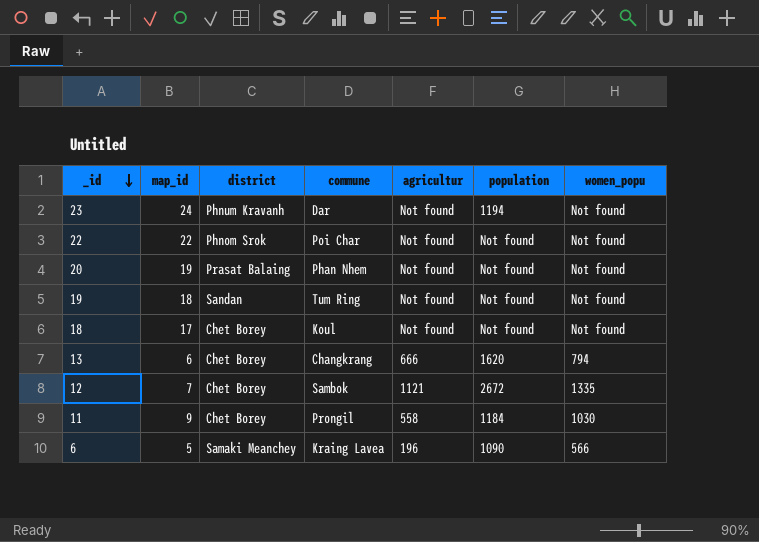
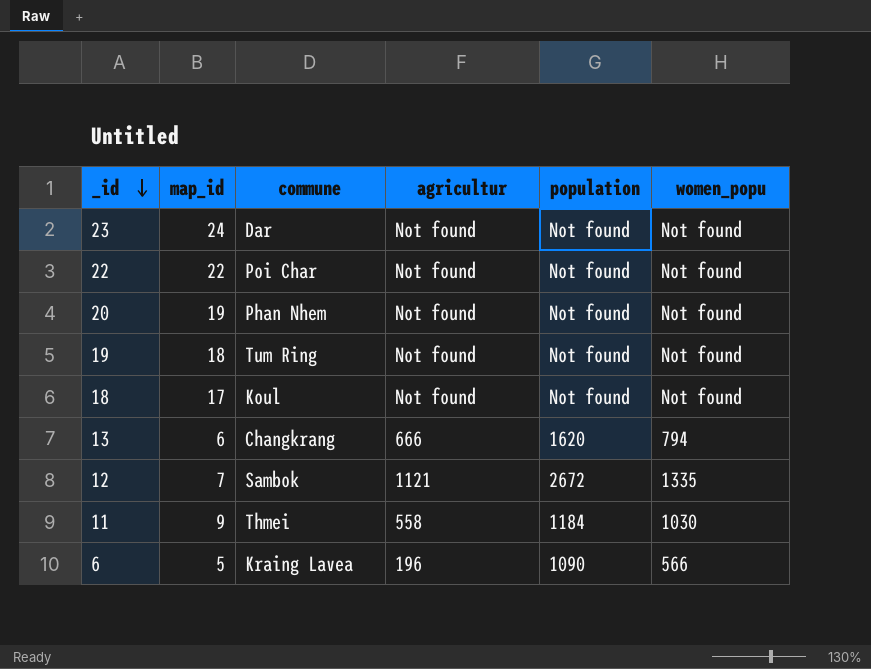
column district | position: 3 -> none
23 | population: 1194 -> Not found
11 | commune: Prongil -> Thmei

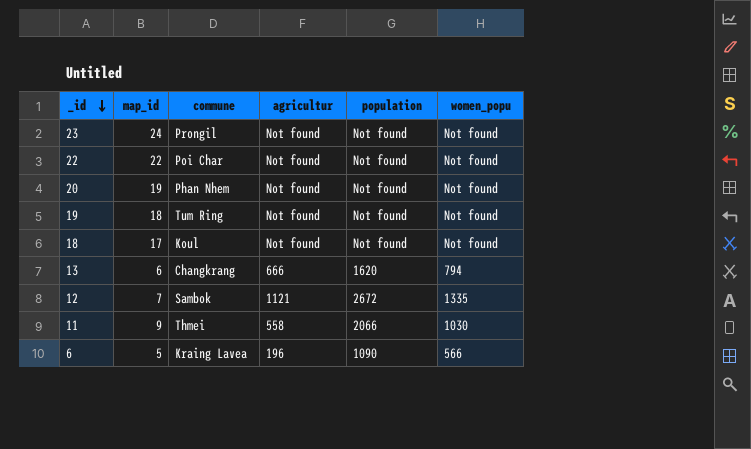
23 | commune: Dar -> Prongil
11 | population: 1184 -> 2066

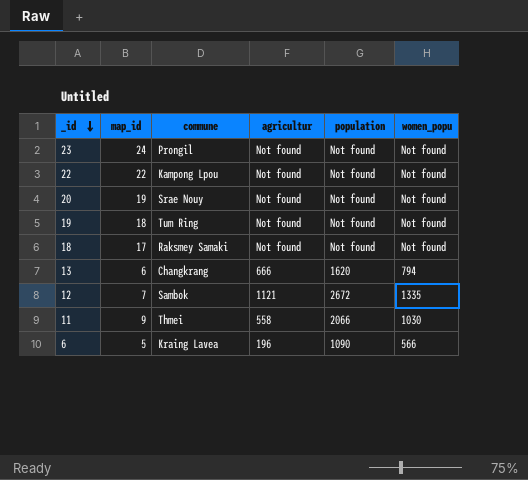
22 | commune: Poi Char -> Kampong Lpou
20 | commune: Phan Nhem -> Srae Nouy
18 | commune: Koul -> Raksmey Samaki

